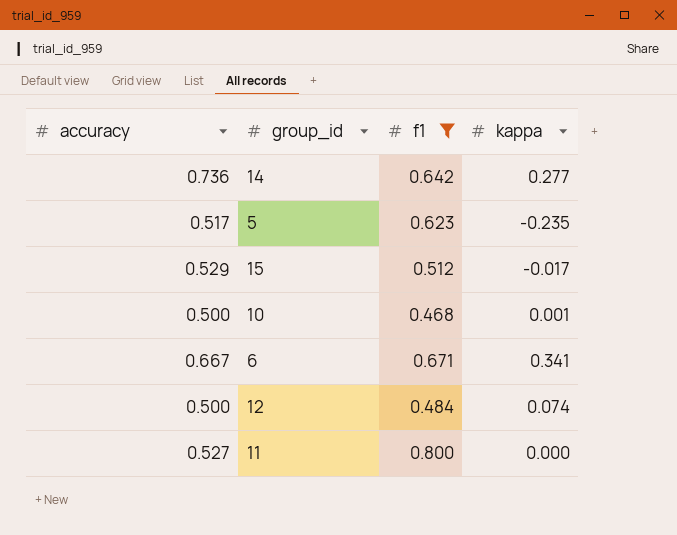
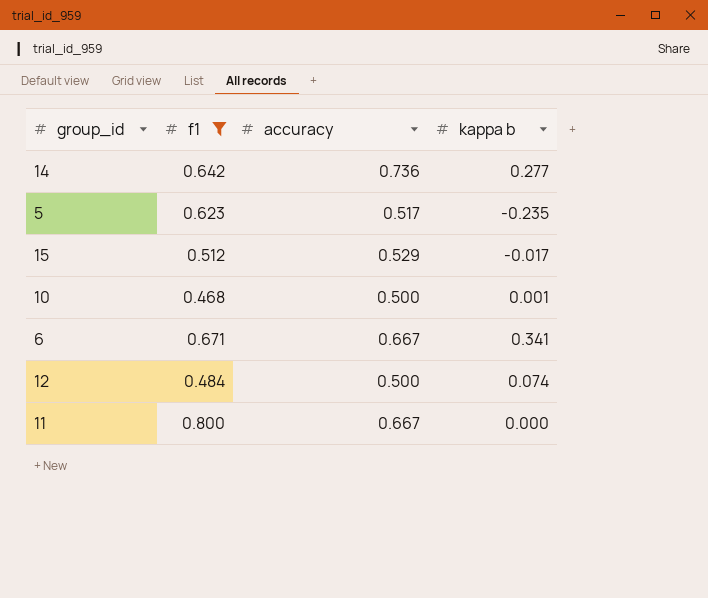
column accuracy | position: 1 -> 3
column name: kappa -> kappa b
11 | accuracy: 0.527 -> 0.667

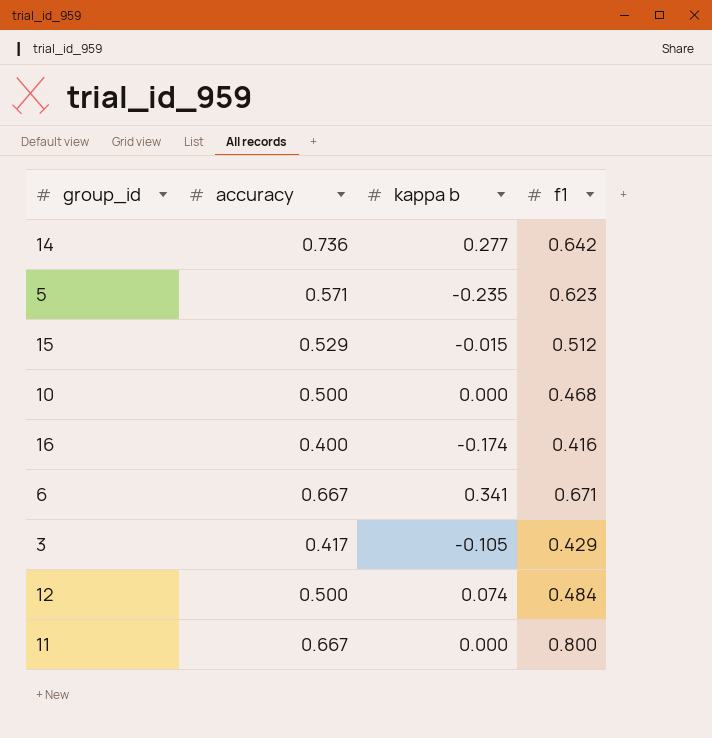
filter: f1 >= 0.468 -> none
column f1 | position: 2 -> 4
5 | accuracy: 0.517 -> 0.571
15 | kappa b: -0.017 -> -0.015
10 | kappa b: 0.001 -> 0.000

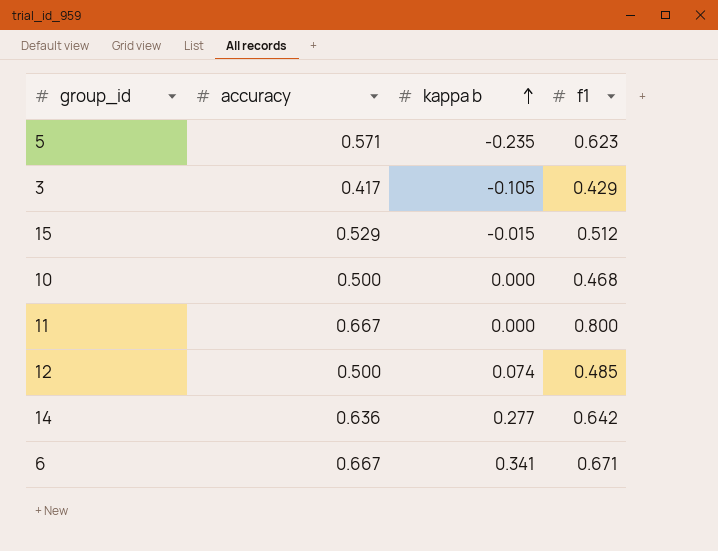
row order: none -> kappa b ascending
row 16: 0.400 | -0.174 | 0.416 -> none
12 | f1: 0.484 -> 0.485
14 | accuracy: 0.736 -> 0.636

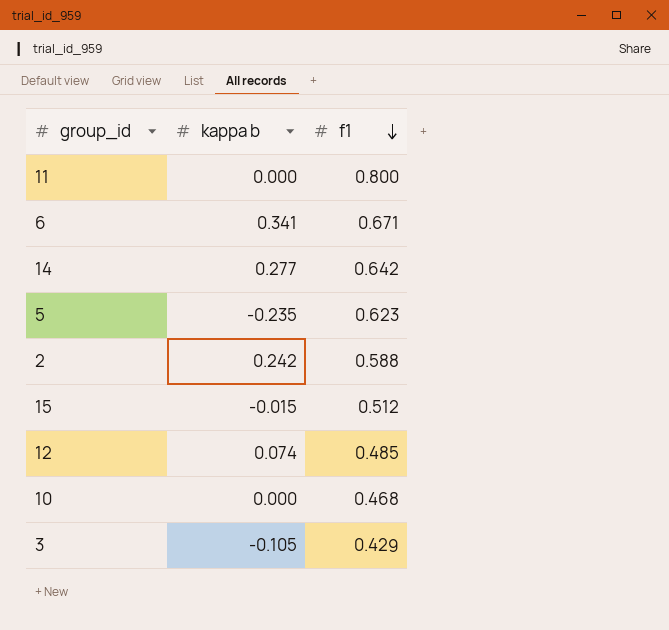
row order: kappa b ascending -> f1 descending
column accuracy | position: 2 -> none
row 2: none -> 0.242 | 0.588

